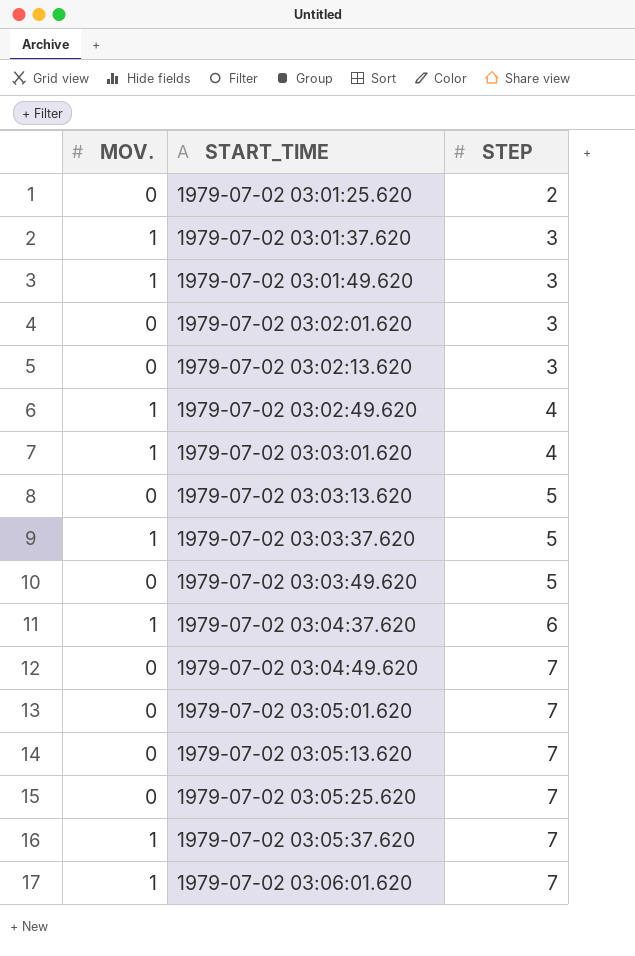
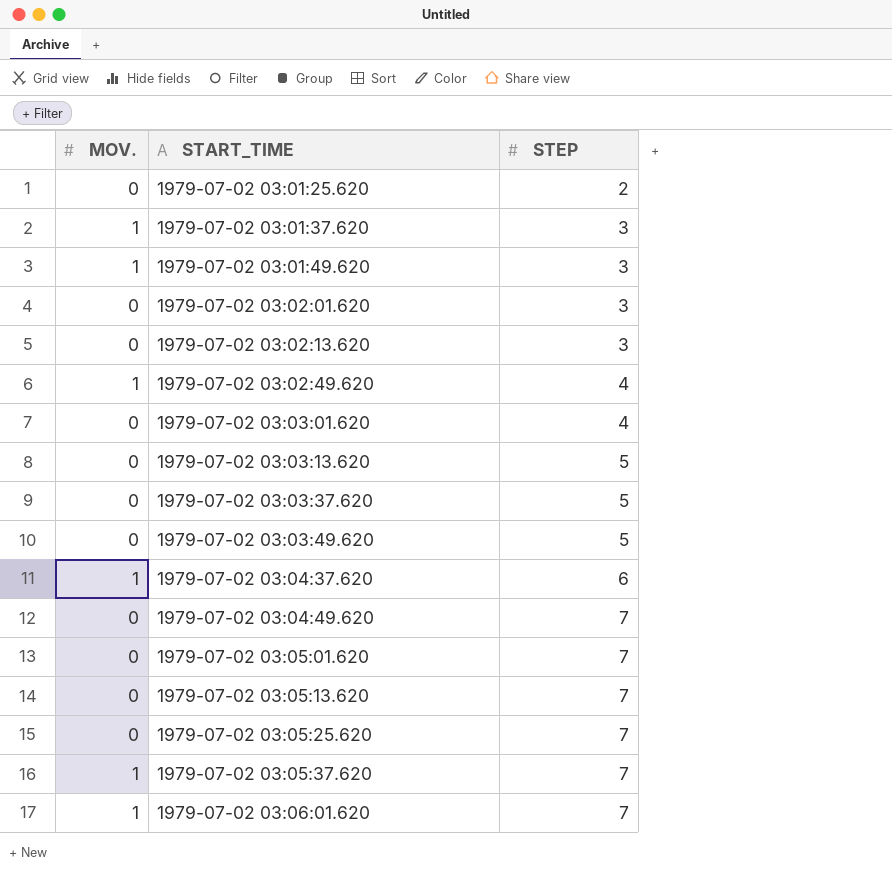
1979-07-02 03:03:01.620 | MOV.: 1 -> 0
1979-07-02 03:03:37.620 | MOV.: 1 -> 0

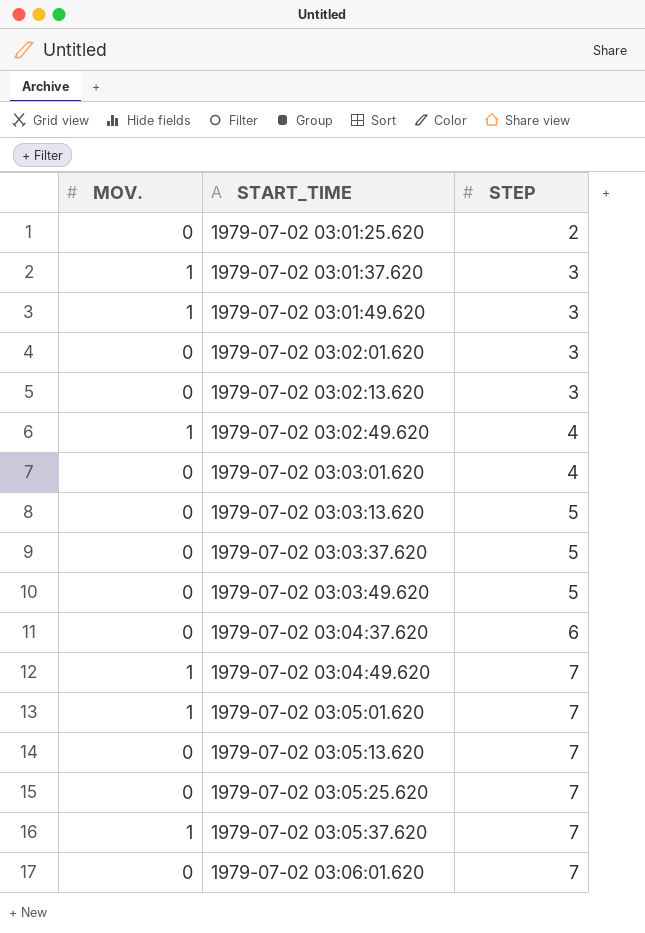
1979-07-02 03:04:37.620 | MOV.: 1 -> 0
1979-07-02 03:04:49.620 | MOV.: 0 -> 1
1979-07-02 03:05:01.620 | MOV.: 0 -> 1
1979-07-02 03:06:01.620 | MOV.: 1 -> 0

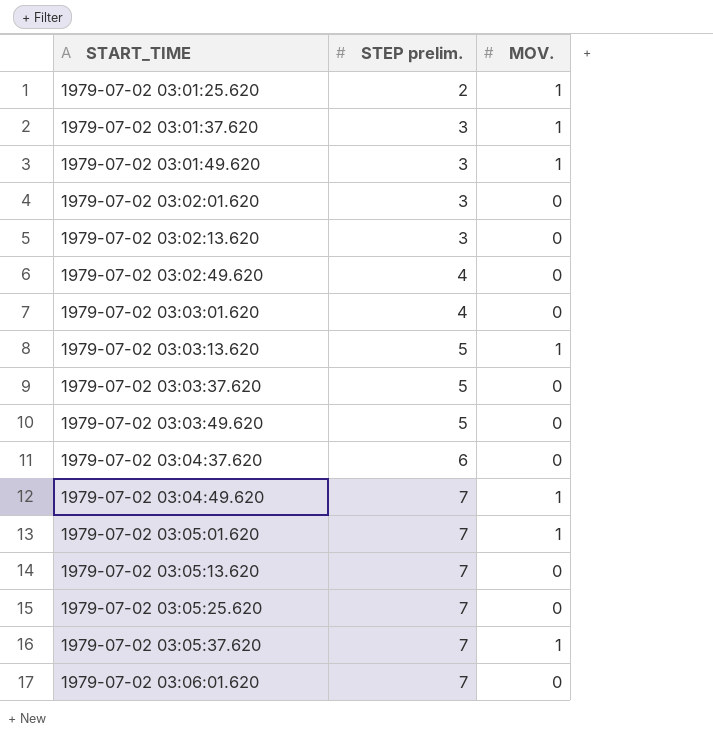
column name: STEP -> STEP prelim.
column MOV. | position: 1 -> 3
1979-07-02 03:01:25.620 | MOV.: 0 -> 1
1979-07-02 03:02:49.620 | MOV.: 1 -> 0
1979-07-02 03:03:13.620 | MOV.: 0 -> 1

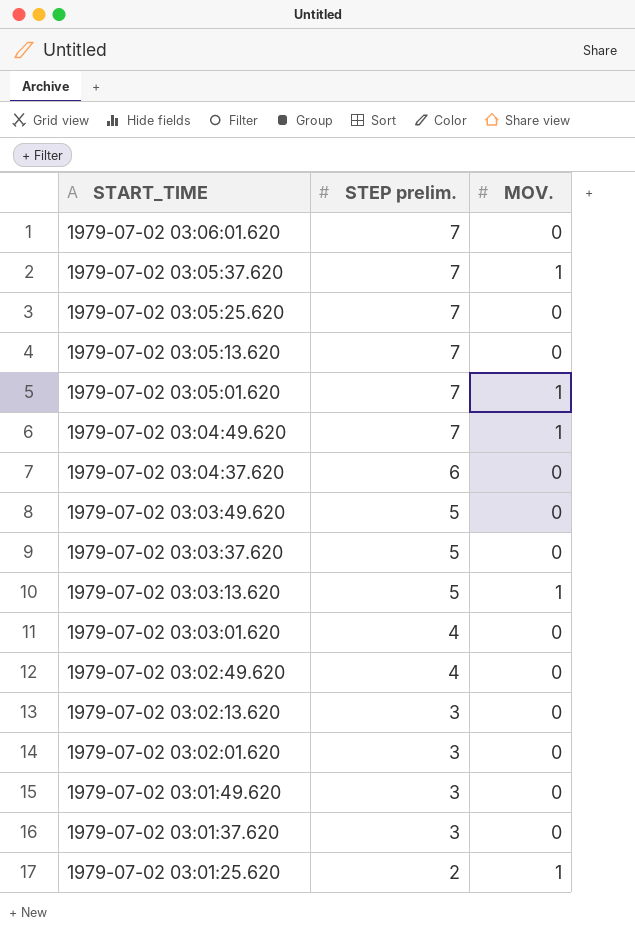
row order: START_TIME ascending -> START_TIME descending
1979-07-02 03:01:49.620 | MOV.: 1 -> 0
1979-07-02 03:01:37.620 | MOV.: 1 -> 0

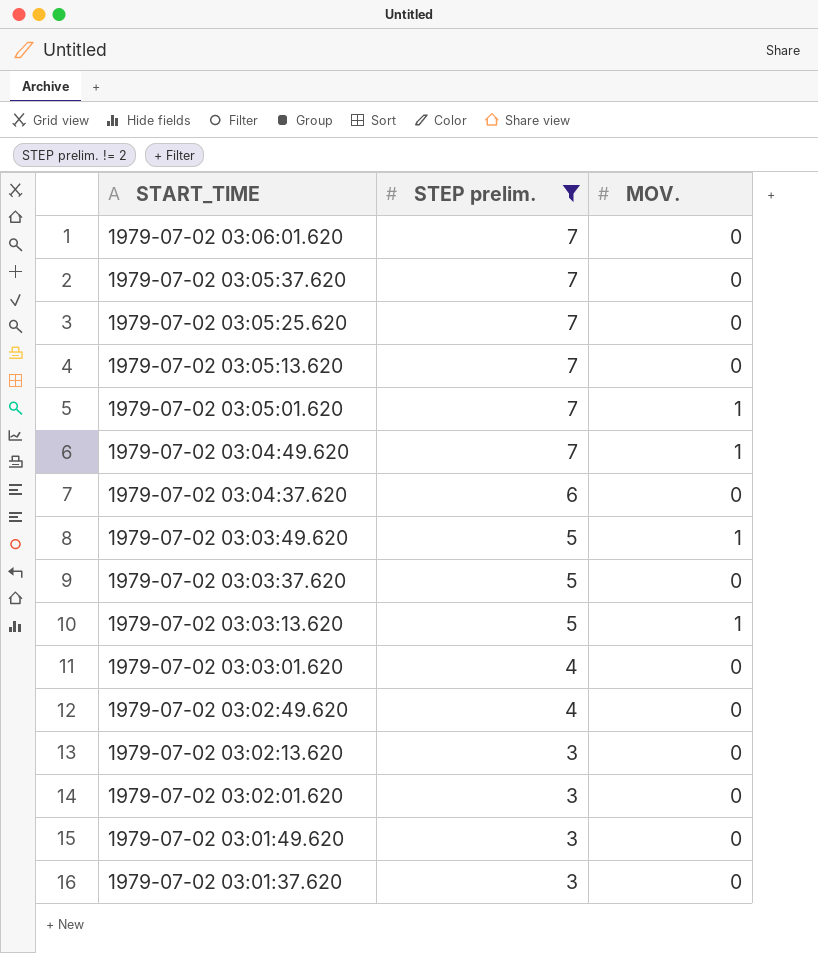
filter: none -> STEP prelim. != 2
1979-07-02 03:05:37.620 | MOV.: 1 -> 0
1979-07-02 03:03:49.620 | MOV.: 0 -> 1

